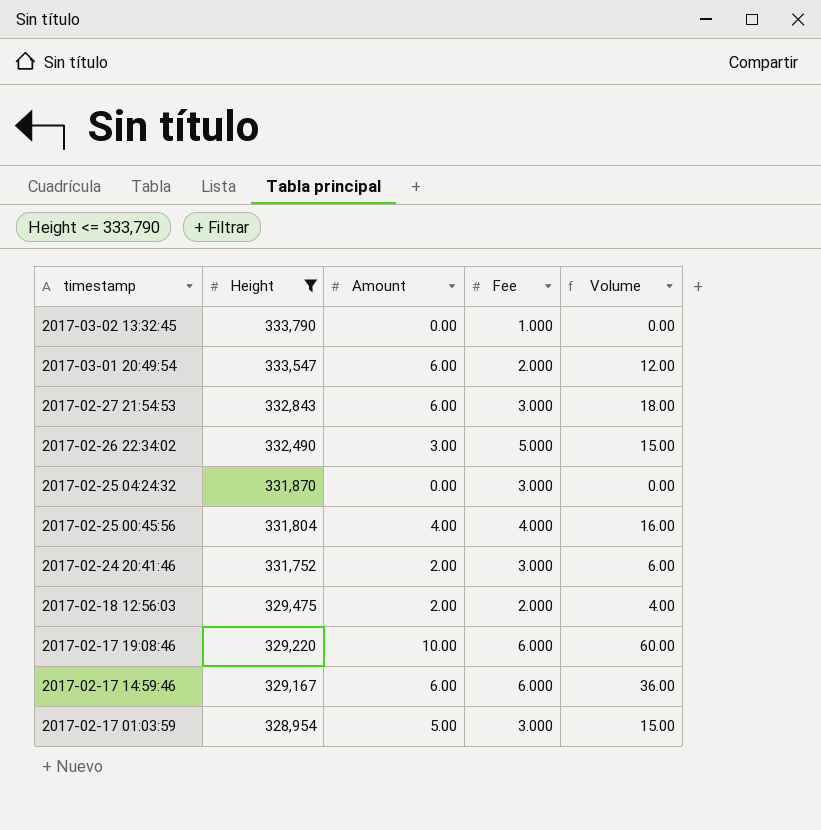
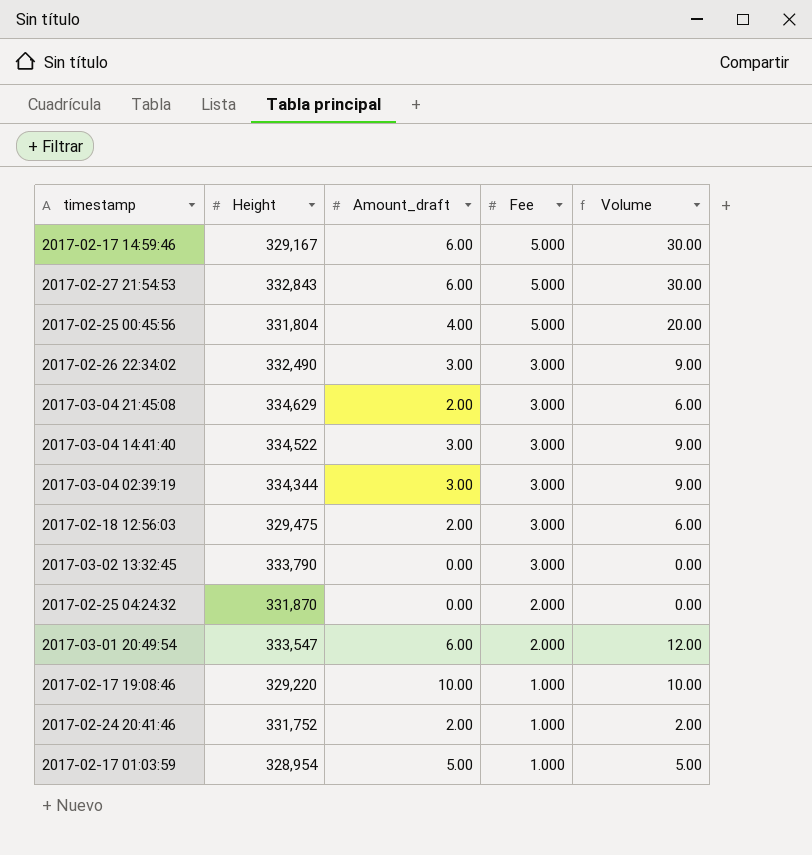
filter: Height <= 333,790 -> none
row order: timestamp descending -> Fee descending
column name: Amount -> Amount_draft
2017-02-17 14:59:46 | Fee: 6.000 -> 5.000
2017-02-17 14:59:46 | Volume: 36.00 -> 30.00
2017-02-27 21:54:53 | Fee: 3.000 -> 5.000
2017-02-27 21:54:53 | Volume: 18.00 -> 30.00
2017-02-25 00:45:56 | Fee: 4.000 -> 5.000
2017-02-25 00:45:56 | Volume: 16.00 -> 20.00
2017-02-26 22:34:02 | Fee: 5.000 -> 3.000
2017-02-26 22:34:02 | Volume: 15.00 -> 9.00
2017-02-18 12:56:03 | Fee: 2.000 -> 3.000
2017-02-18 12:56:03 | Volume: 4.00 -> 6.00
2017-03-02 13:32:45 | Fee: 1.000 -> 3.000
2017-02-25 04:24:32 | Fee: 3.000 -> 2.000
2017-02-17 19:08:46 | Fee: 6.000 -> 1.000
2017-02-17 19:08:46 | Volume: 60.00 -> 10.00
2017-02-24 20:41:46 | Fee: 3.000 -> 1.000
2017-02-24 20:41:46 | Volume: 6.00 -> 2.00
2017-02-17 01:03:59 | Fee: 3.000 -> 1.000
2017-02-17 01:03:59 | Volume: 15.00 -> 5.00

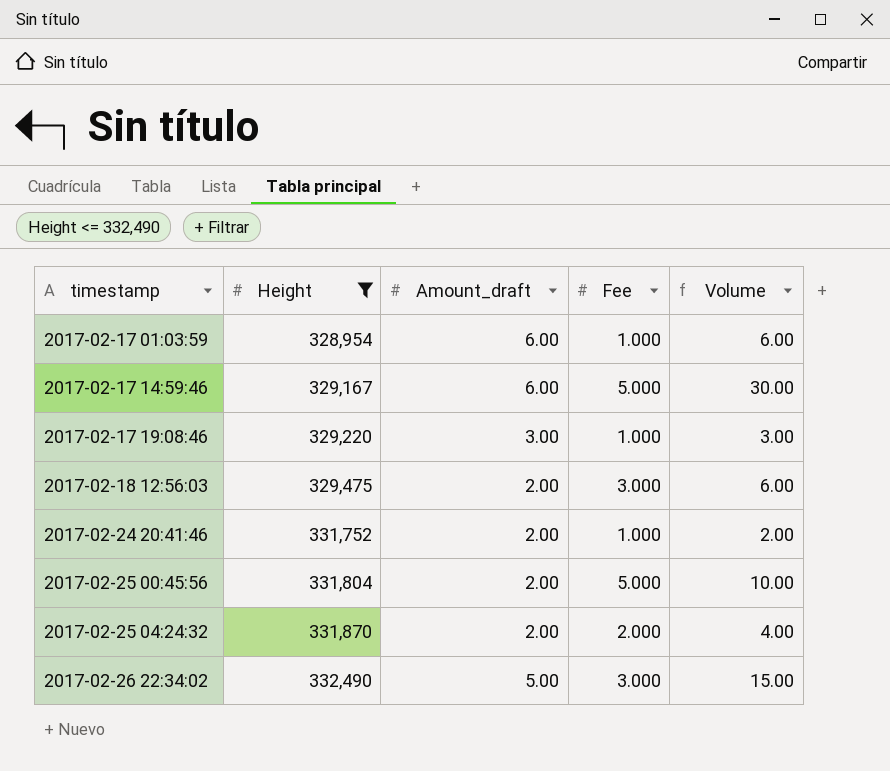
filter: none -> Height <= 332,490
row order: Fee descending -> timestamp ascending
2017-02-17 01:03:59 | Amount_draft: 5.00 -> 6.00
2017-02-17 01:03:59 | Volume: 5.00 -> 6.00
2017-02-17 19:08:46 | Amount_draft: 10.00 -> 3.00
2017-02-17 19:08:46 | Volume: 10.00 -> 3.00
2017-02-25 00:45:56 | Amount_draft: 4.00 -> 2.00
2017-02-25 00:45:56 | Volume: 20.00 -> 10.00
2017-02-25 04:24:32 | Amount_draft: 0.00 -> 2.00
2017-02-25 04:24:32 | Volume: 0.00 -> 4.00
2017-02-26 22:34:02 | Amount_draft: 3.00 -> 5.00
2017-02-26 22:34:02 | Volume: 9.00 -> 15.00

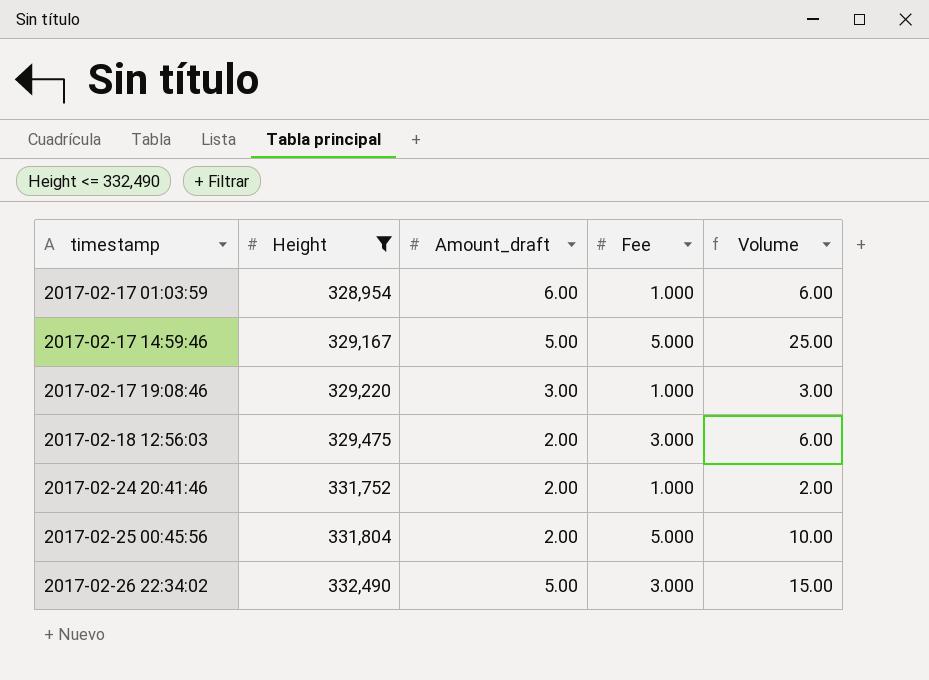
row 2017-02-25 04:24:32: 331,870 | 2.00 | 2.000 | 4.00 -> none
2017-02-17 14:59:46 | Amount_draft: 6.00 -> 5.00
2017-02-17 14:59:46 | Volume: 30.00 -> 25.00

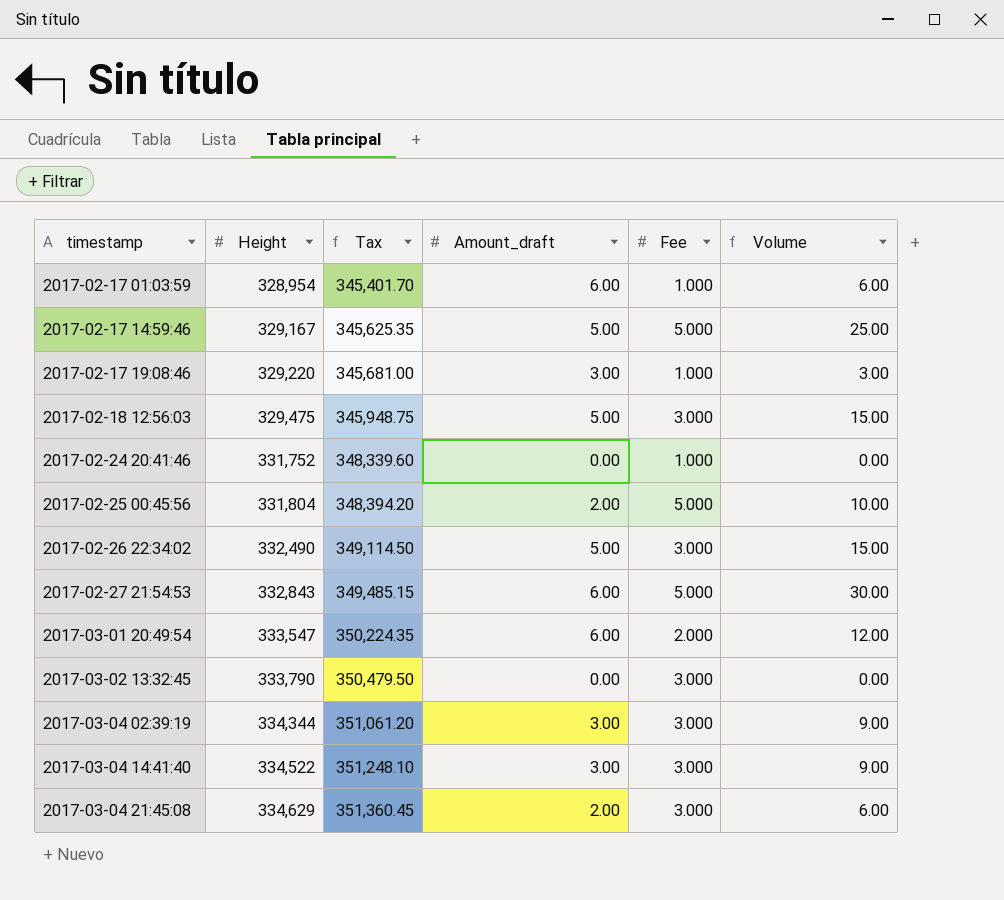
filter: Height <= 332,490 -> none
column Tax | formula: none -> [Height] * 1.05
2017-02-18 12:56:03 | Amount_draft: 2.00 -> 5.00
2017-02-18 12:56:03 | Volume: 6.00 -> 15.00
2017-02-24 20:41:46 | Amount_draft: 2.00 -> 0.00
2017-02-24 20:41:46 | Volume: 2.00 -> 0.00

